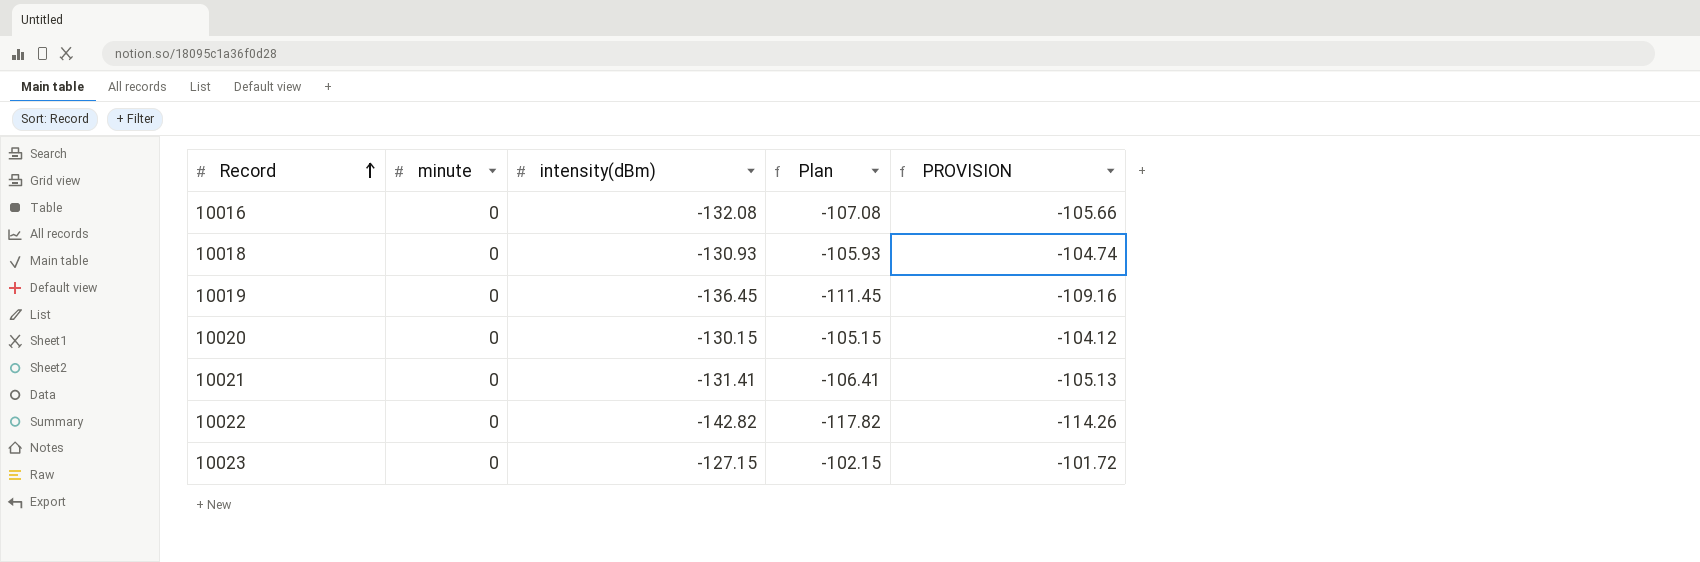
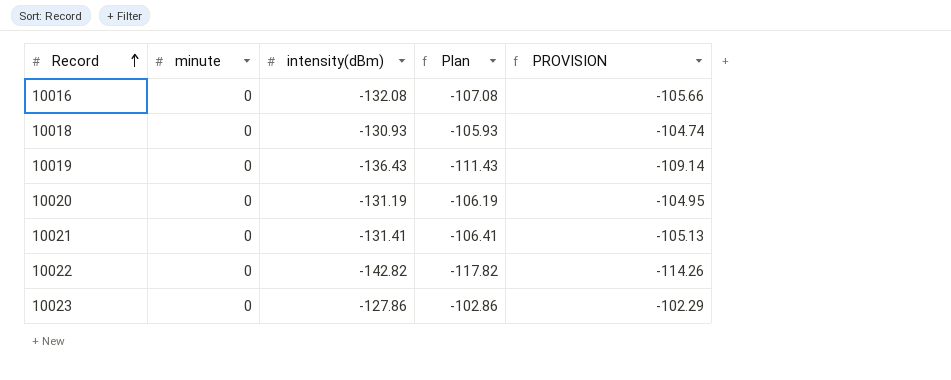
10019 | intensity(dBm): -136.45 -> -136.43
10019 | Plan: -111.45 -> -111.43
10019 | PROVISION: -109.16 -> -109.14
10020 | intensity(dBm): -130.15 -> -131.19
10020 | Plan: -105.15 -> -106.19
10020 | PROVISION: -104.12 -> -104.95
10023 | intensity(dBm): -127.15 -> -127.86
10023 | Plan: -102.15 -> -102.86
10023 | PROVISION: -101.72 -> -102.29

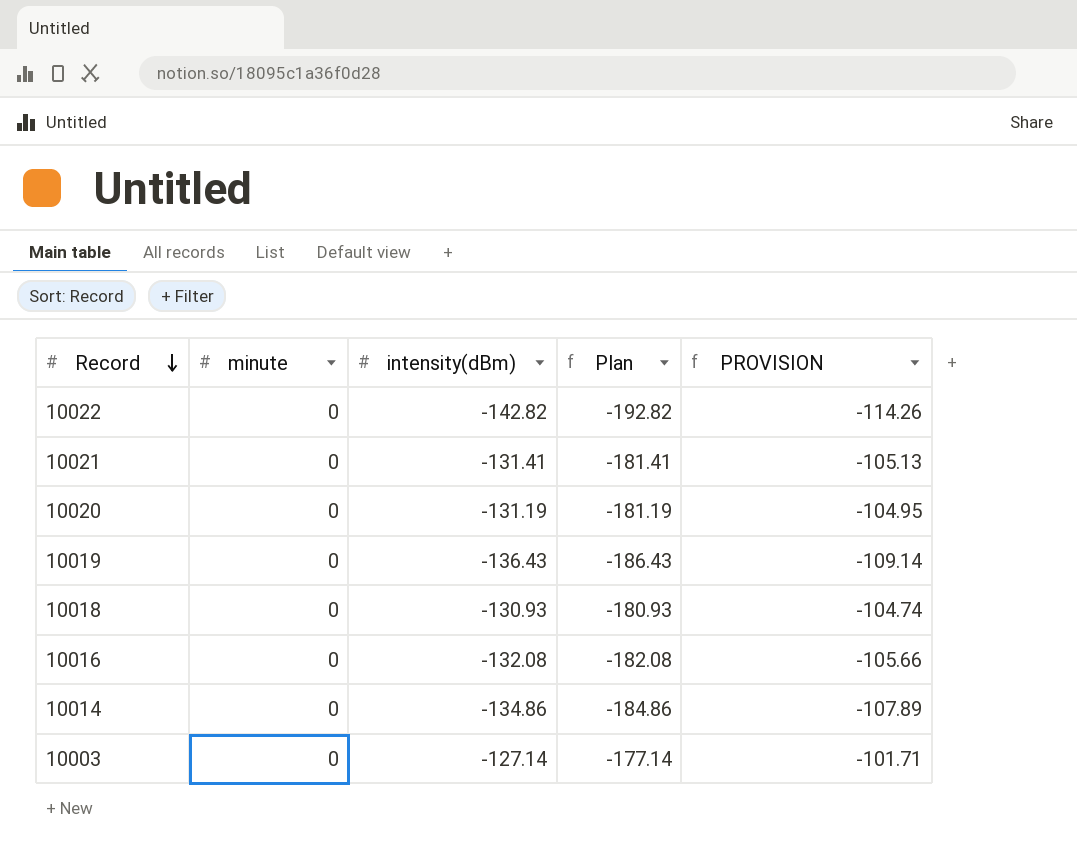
row order: Record ascending -> Record descending
column Plan | formula: [intensity(dBm)] + 25 -> [intensity(dBm)] - 50
row 10023: 0 | -127.86 | -102.86 | -102.29 -> none
row 10014: none -> 0 | -134.86 | -184.86 | -107.89
row 10003: none -> 0 | -127.14 | -177.14 | -101.71

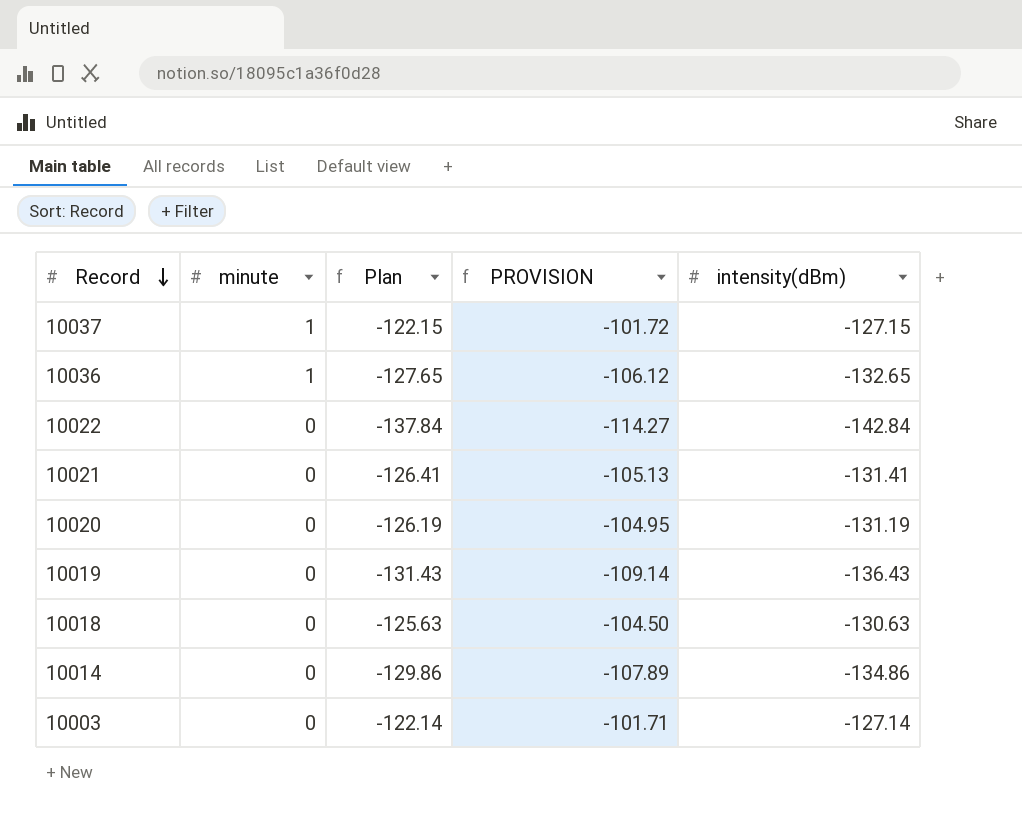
column Plan | formula: [intensity(dBm)] - 50 -> [intensity(dBm)] + 5
column intensity(dBm) | position: 3 -> 5
row 10016: 0 | -132.08 | -182.08 | -105.66 -> none
row 10037: none -> 1 | -122.15 | -101.72 | -127.15
row 10036: none -> 1 | -127.65 | -106.12 | -132.65
10022 | PROVISION: -114.26 -> -114.27
10022 | intensity(dBm): -142.82 -> -142.84
10018 | PROVISION: -104.74 -> -104.50
10018 | intensity(dBm): -130.93 -> -130.63

